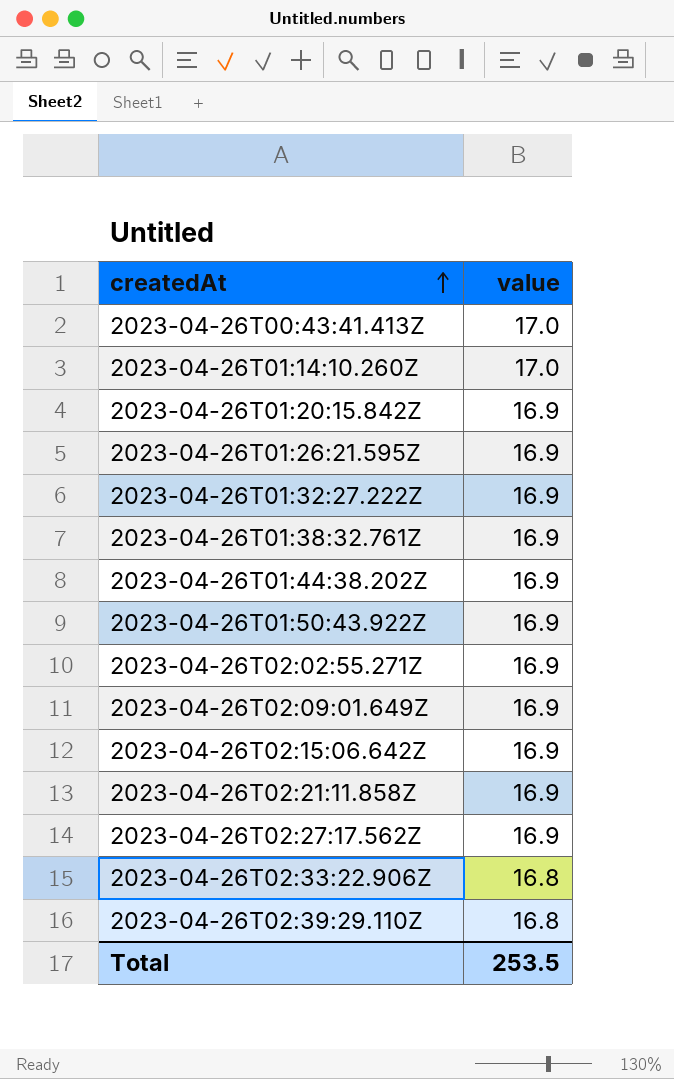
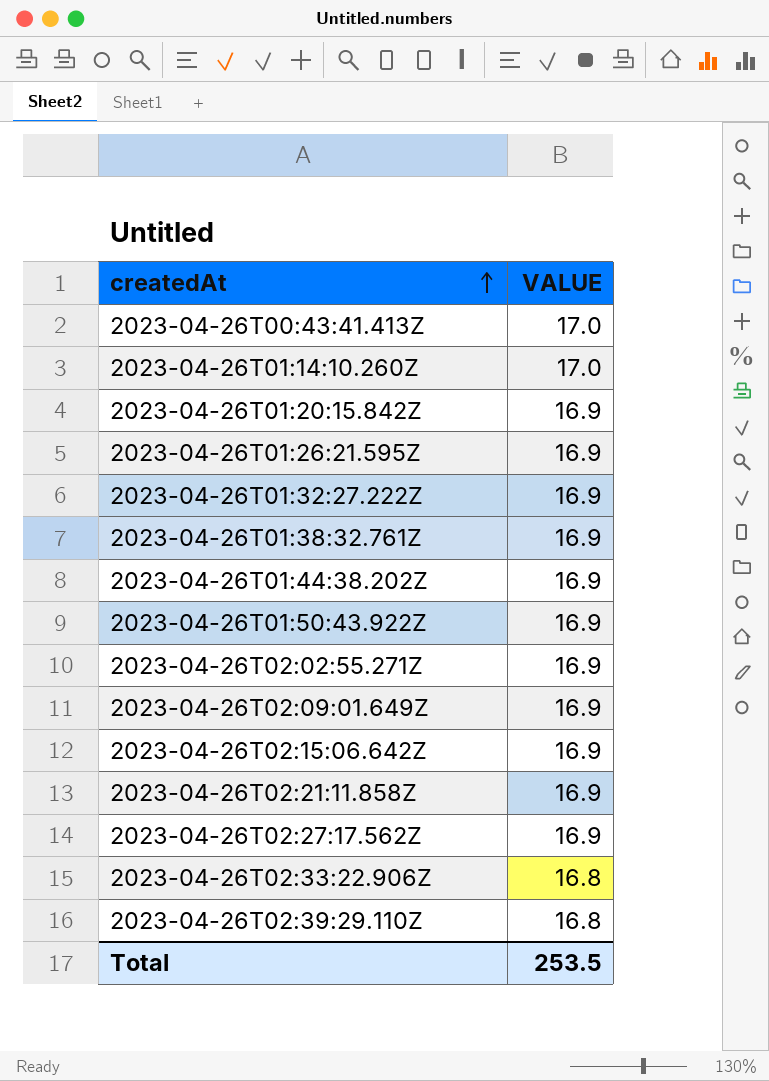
column name: value -> VALUE

